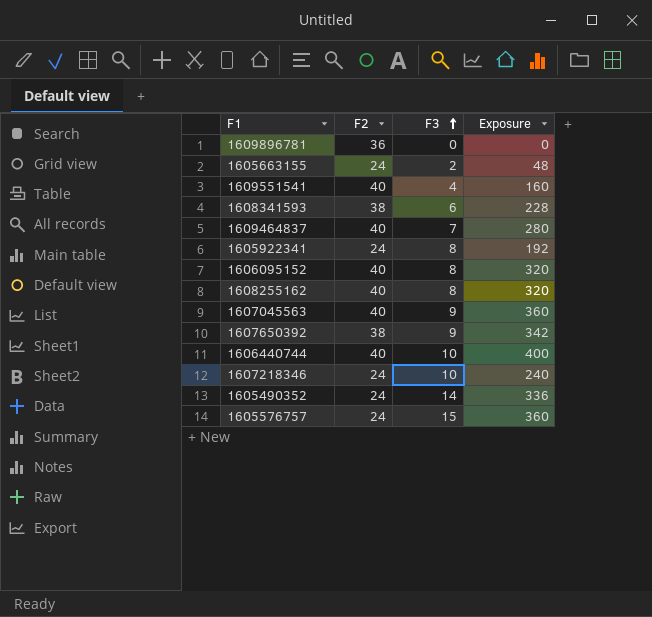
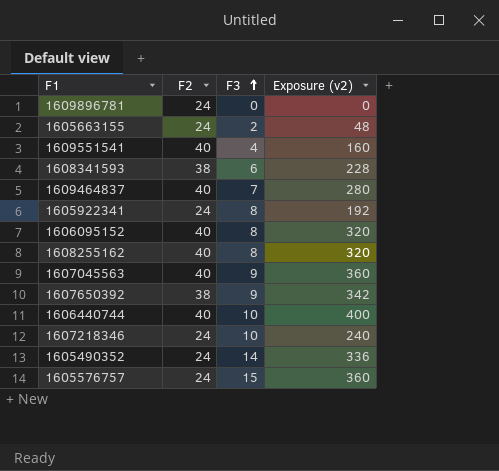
column name: Exposure -> Exposure (v2)
1609896781 | F2: 36 -> 24

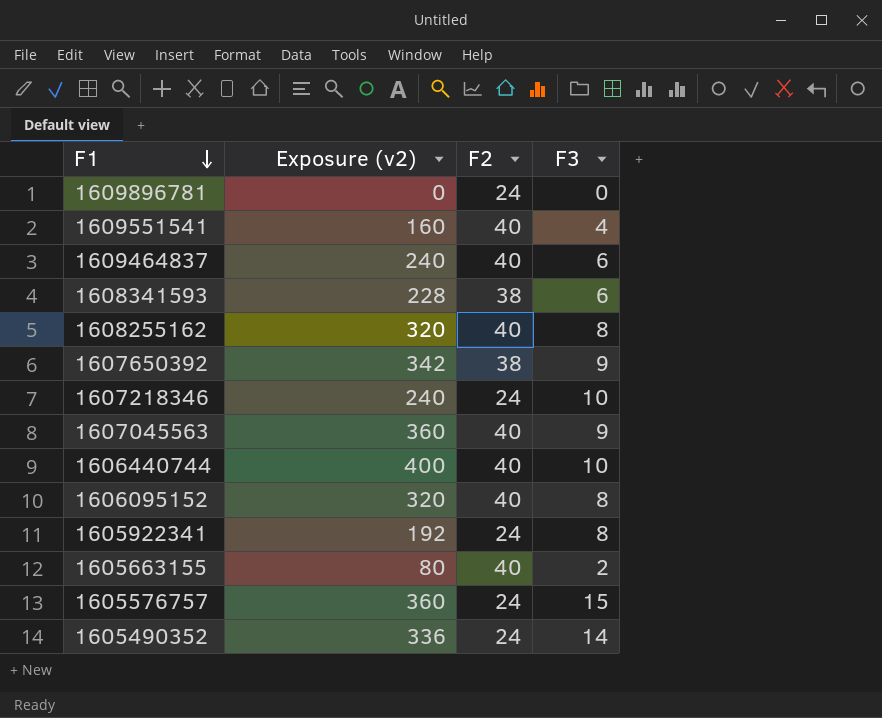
row order: F3 ascending -> F1 descending
column Exposure (v2) | position: 4 -> 2
1609464837 | Exposure (v2): 280 -> 240
1609464837 | F3: 7 -> 6
1605663155 | Exposure (v2): 48 -> 80
1605663155 | F2: 24 -> 40

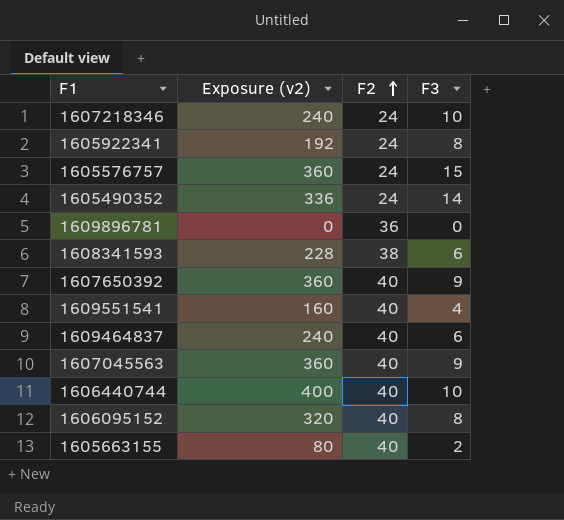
row order: F1 descending -> F2 ascending
row 1608255162: 320 | 40 | 8 -> none
1609896781 | F2: 24 -> 36
1607650392 | Exposure (v2): 342 -> 360
1607650392 | F2: 38 -> 40

